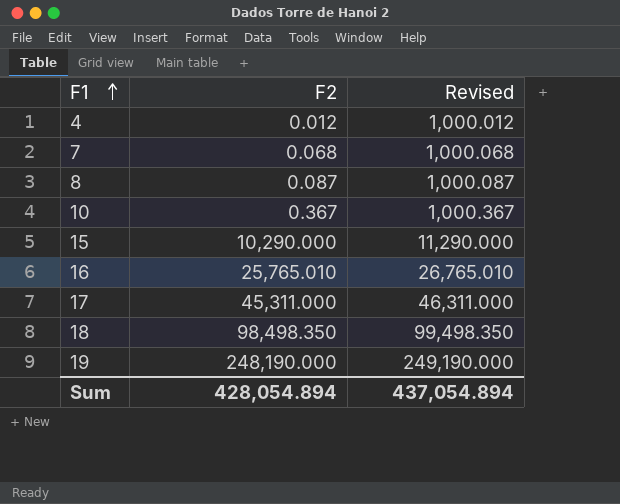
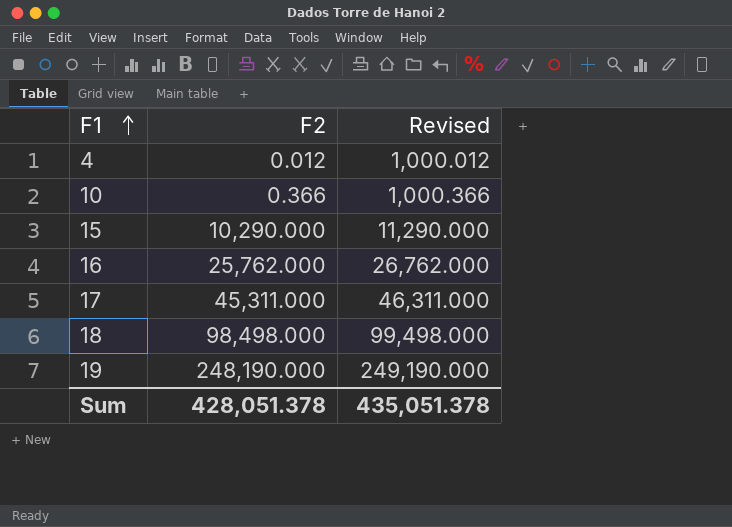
row 7: 0.068 | 1,000.068 -> none
row 8: 0.087 | 1,000.087 -> none
10 | F2: 0.367 -> 0.366
10 | Revised: 1,000.367 -> 1,000.366
16 | F2: 25,765.010 -> 25,762.000
16 | Revised: 26,765.010 -> 26,762.000
18 | F2: 98,498.350 -> 98,498.000
18 | Revised: 99,498.350 -> 99,498.000
Sum | F2: 428,054.894 -> 428,051.378
Sum | Revised: 437,054.894 -> 435,051.378

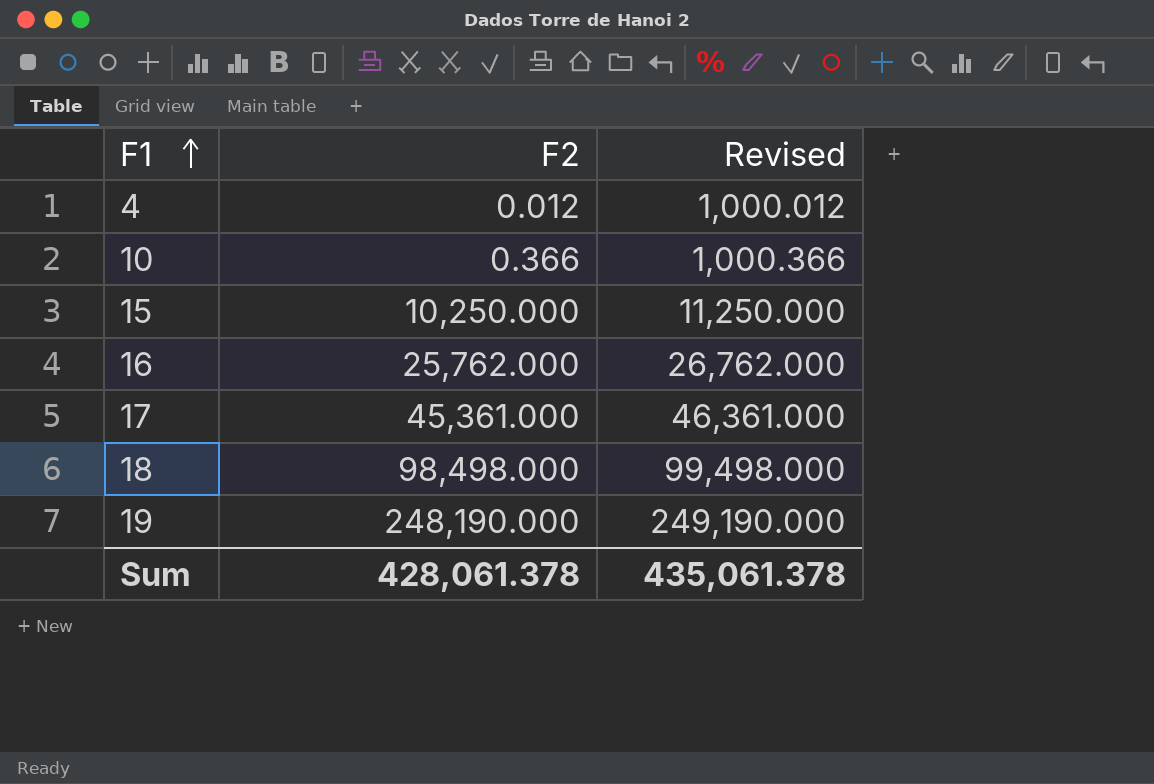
15 | F2: 10,290.000 -> 10,250.000
15 | Revised: 11,290.000 -> 11,250.000
17 | F2: 45,311.000 -> 45,361.000
17 | Revised: 46,311.000 -> 46,361.000
Sum | F2: 428,051.378 -> 428,061.378
Sum | Revised: 435,051.378 -> 435,061.378

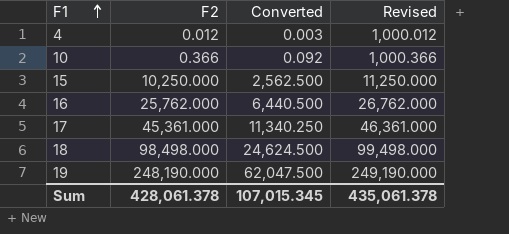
column Converted | formula: none -> [F2] * 0.25

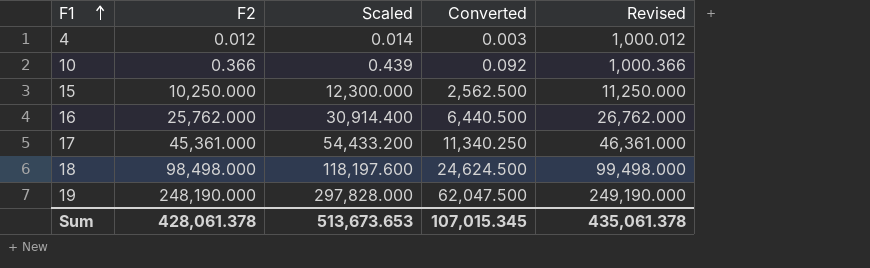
column Scaled | formula: none -> [F2] * 1.2

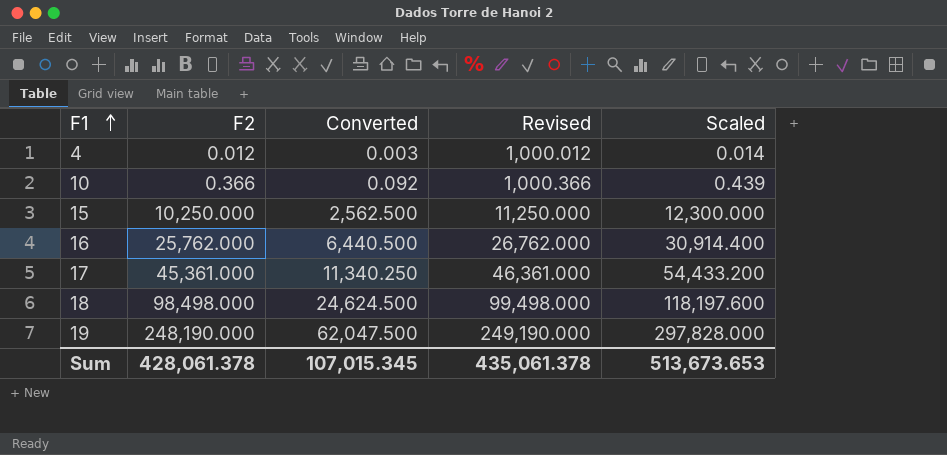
column Scaled | position: 3 -> 5

